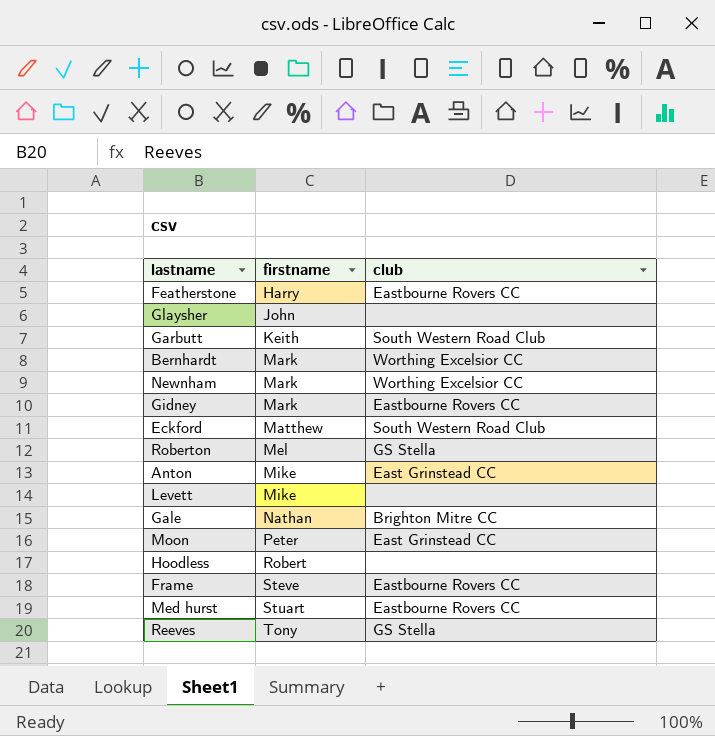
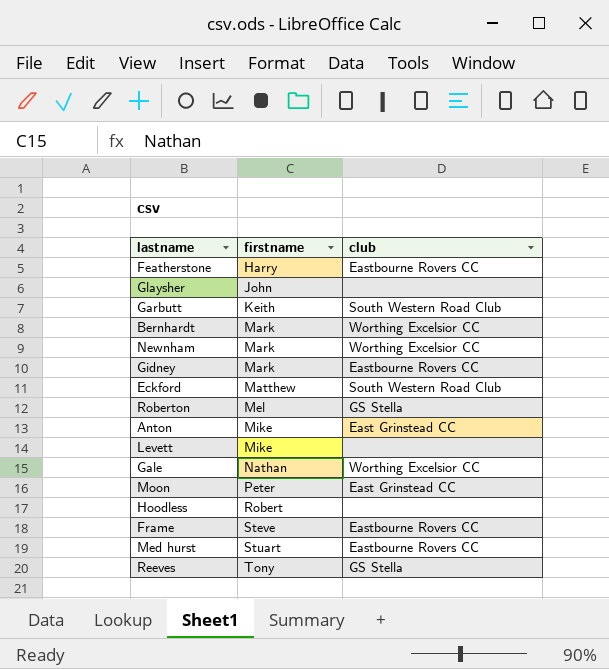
Gale | club: Brighton Mitre CC -> Worthing Excelsior CC

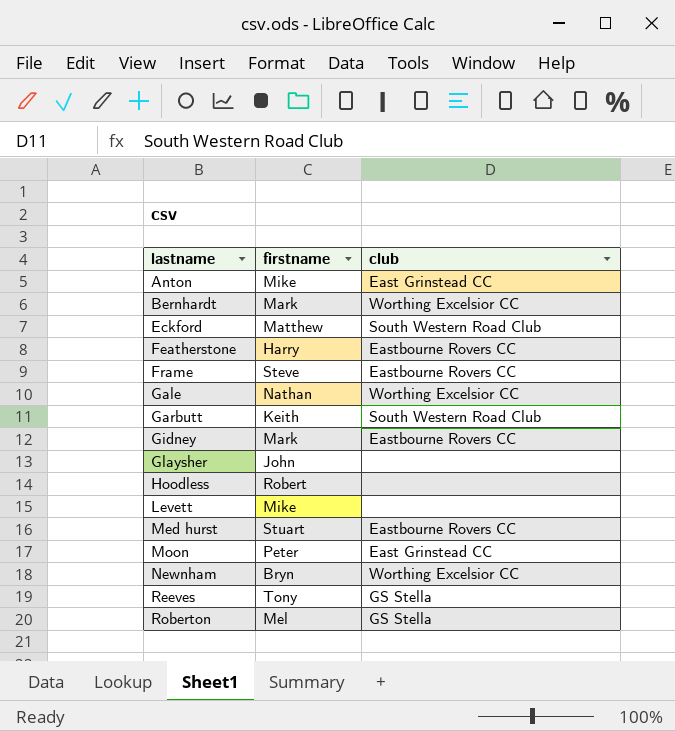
row order: firstname ascending -> lastname ascending
Newnham | firstname: Mark -> Bryn

